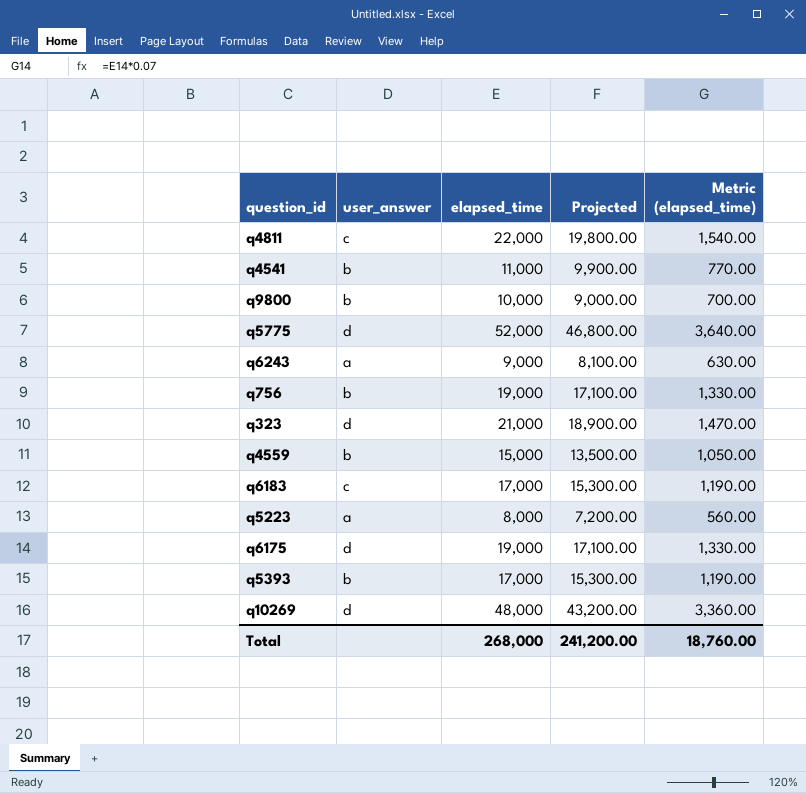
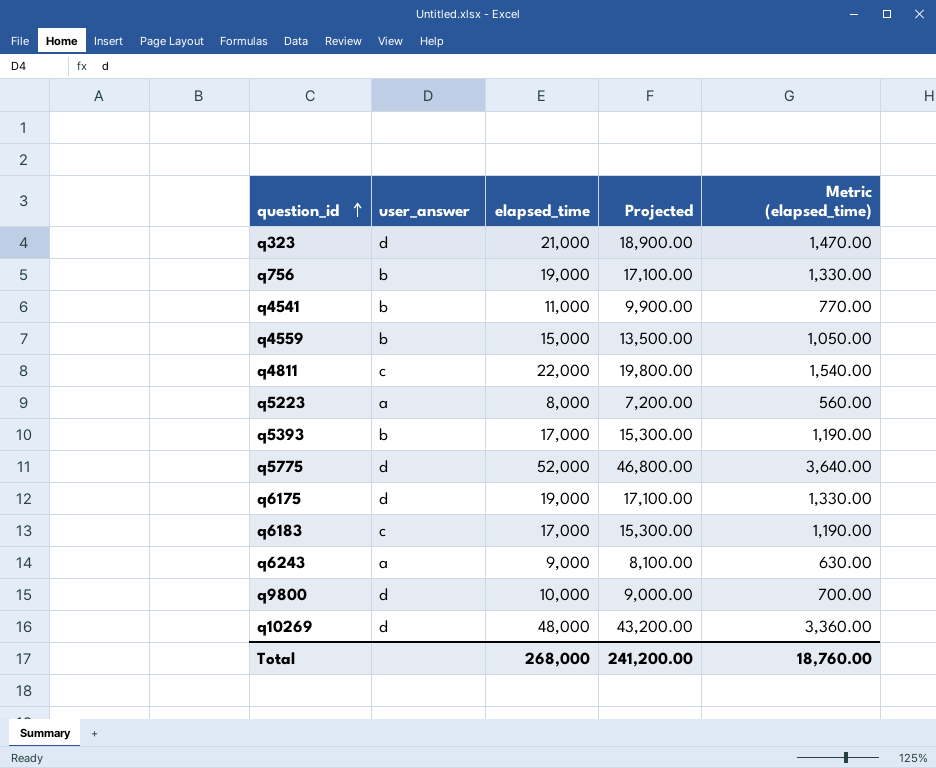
row order: none -> question_id ascending
q9800 | user_answer: b -> d

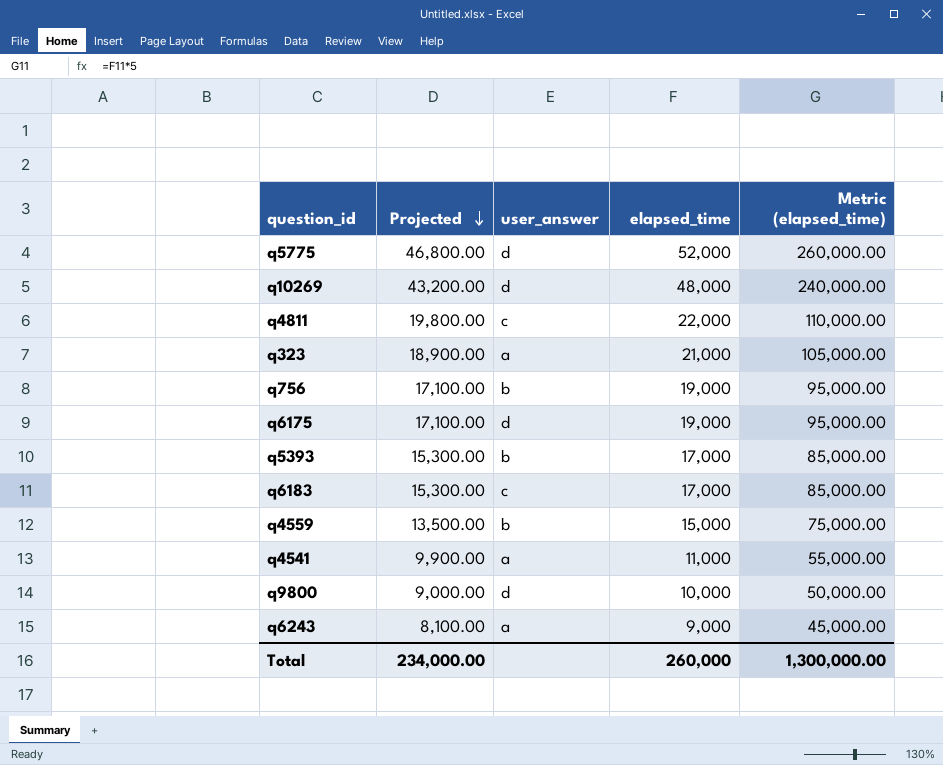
row order: question_id ascending -> Projected descending
column Projected | position: 4 -> 2
column Metric (elapsed_time) | formula: [elapsed_time] * 0.07 -> [elapsed_time] * 5
row q5223: a | 8,000 | 7,200.00 | 560.00 -> none
q323 | user_answer: d -> a
q4541 | user_answer: b -> a
Total | Projected: 241,200.00 -> 234,000.00
Total | elapsed_time: 268,000 -> 260,000
Total | Metric (elapsed_time): 18,760.00 -> 1,300,000.00

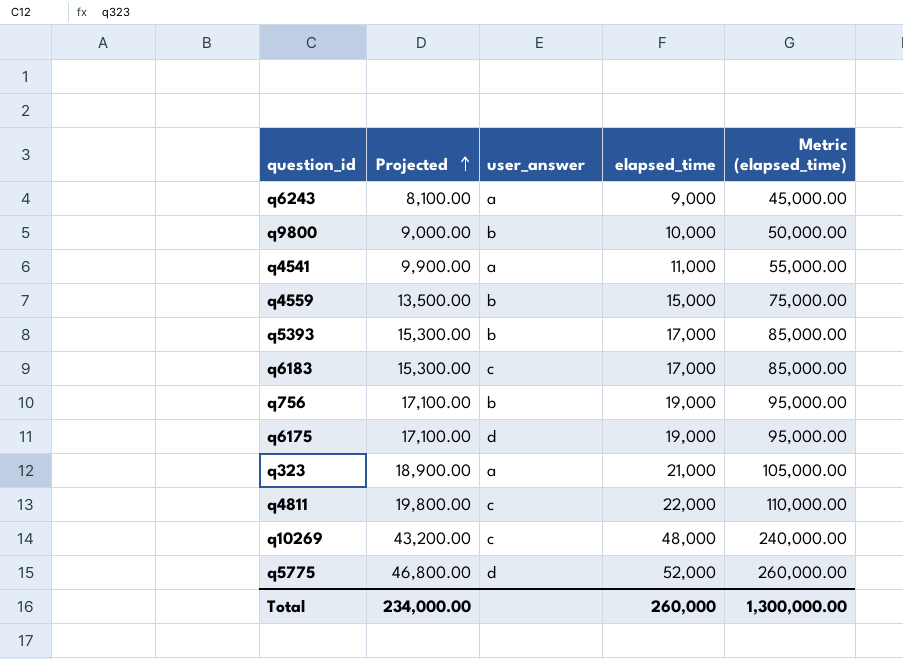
row order: Projected descending -> Projected ascending
q9800 | user_answer: d -> b
q10269 | user_answer: d -> c

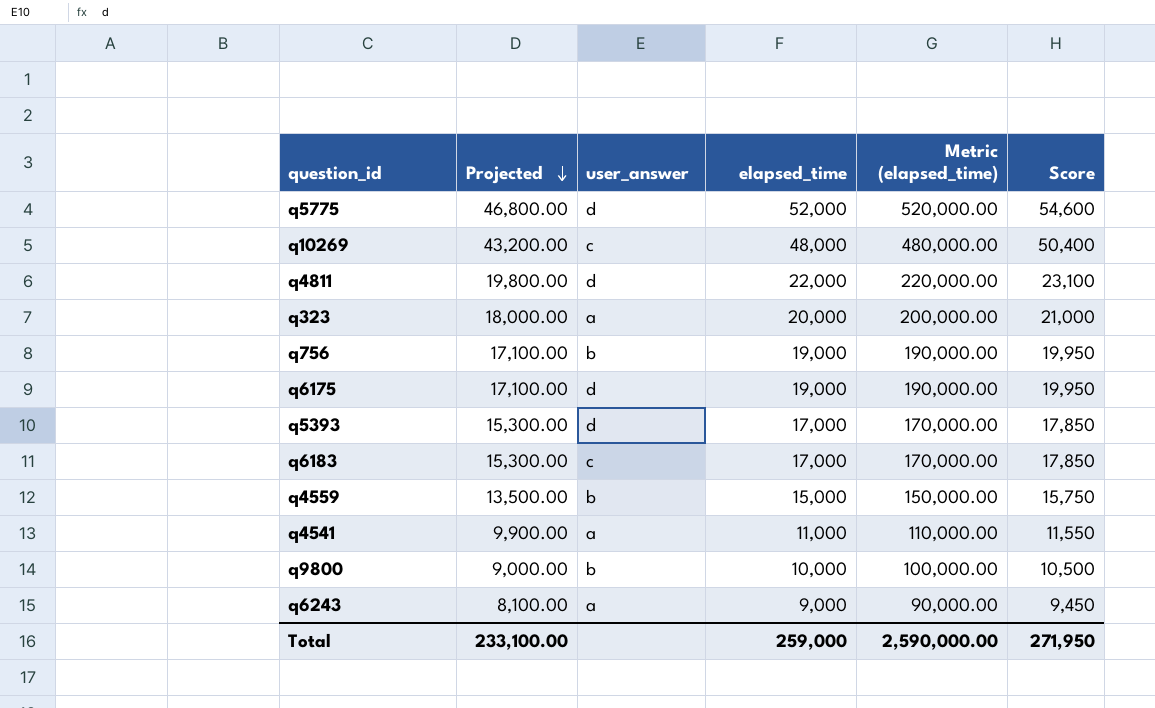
row order: Projected ascending -> Projected descending
column Metric (elapsed_time) | formula: [elapsed_time] * 5 -> [elapsed_time] * 10
column Score | formula: none -> [elapsed_time] * 1.05
q4811 | user_answer: c -> d
q323 | Projected: 18,900.00 -> 18,000.00
q323 | elapsed_time: 21,000 -> 20,000
q5393 | user_answer: b -> d
Total | Projected: 234,000.00 -> 233,100.00
Total | elapsed_time: 260,000 -> 259,000
Total | Metric (elapsed_time): 1,300,000.00 -> 2,590,000.00

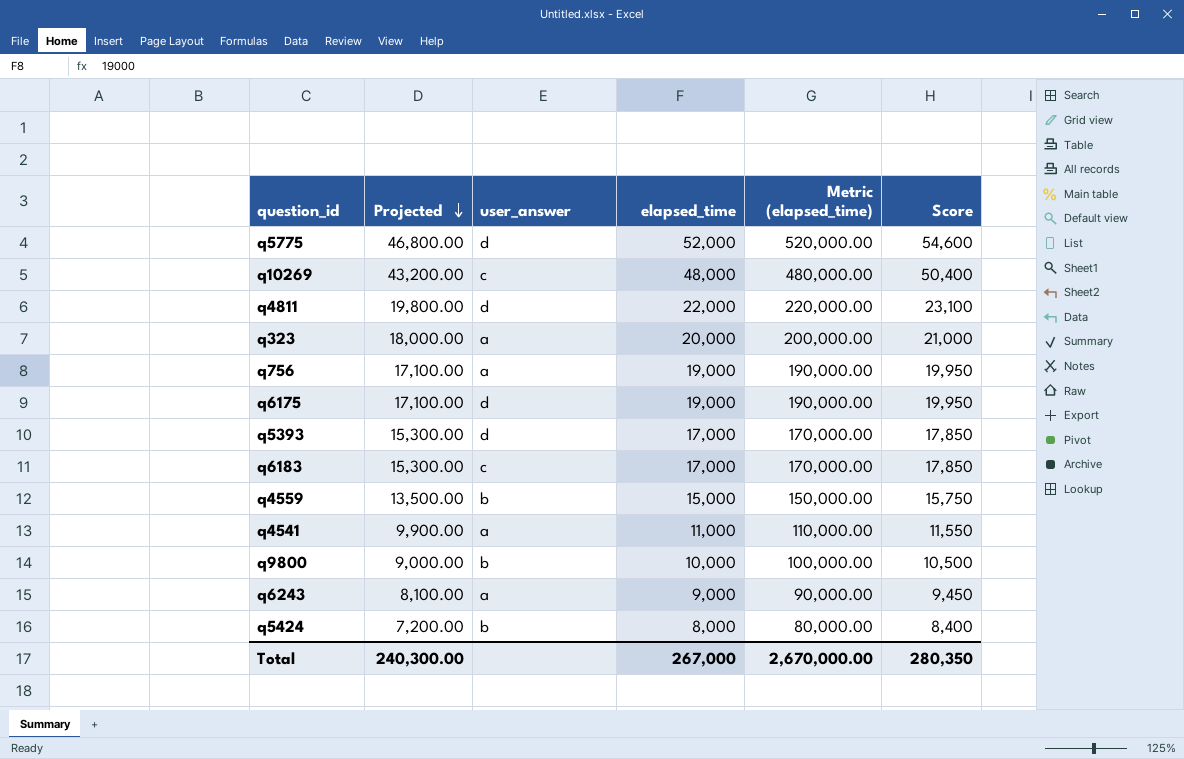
q756 | user_answer: b -> a
row q5424: none -> 7,200.00 | b | 8,000 | 80,000.00 | 8,400
Total | Projected: 233,100.00 -> 240,300.00
Total | elapsed_time: 259,000 -> 267,000
Total | Metric (elapsed_time): 2,590,000.00 -> 2,670,000.00
Total | Score: 271,950 -> 280,350

